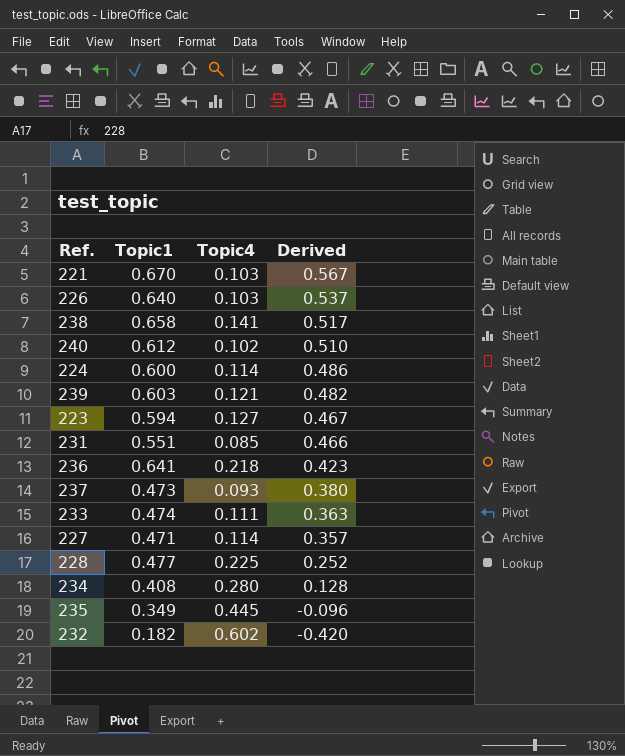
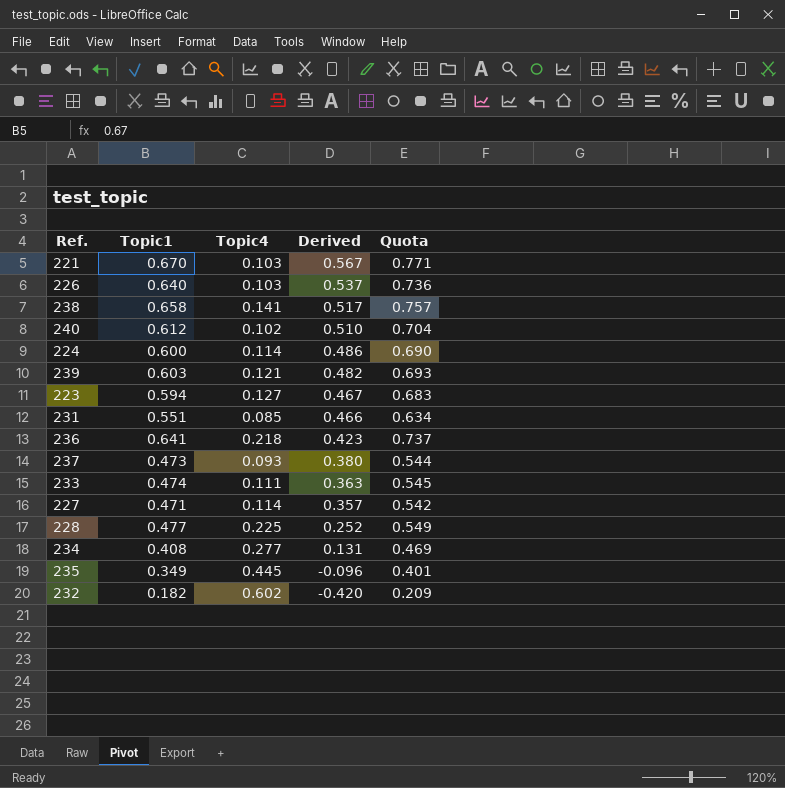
column Quota | formula: none -> [Topic1] * 1.15
234 | Topic4: 0.280 -> 0.277
234 | Derived: 0.128 -> 0.131

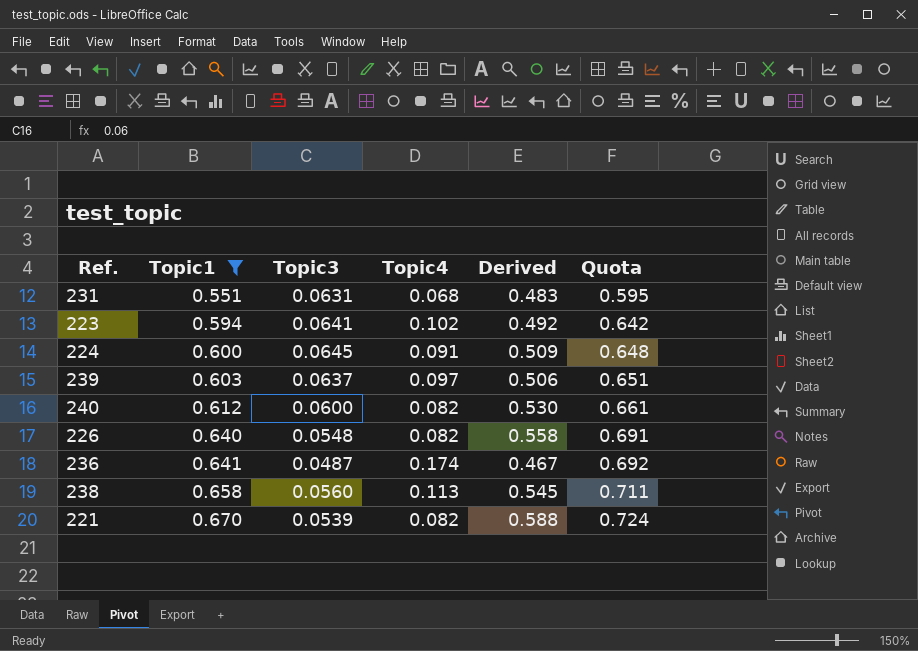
filter: none -> Topic1 >= 0.551
row order: Derived descending -> Topic1 ascending
column Topic3 | position: none -> 3
column Quota | formula: [Topic1] * 1.15 -> [Topic1] * 1.08
231 | Topic4: 0.085 -> 0.068
231 | Derived: 0.466 -> 0.483
223 | Topic4: 0.127 -> 0.102
223 | Derived: 0.467 -> 0.492
224 | Topic4: 0.114 -> 0.091
224 | Derived: 0.486 -> 0.509
239 | Topic4: 0.121 -> 0.097
239 | Derived: 0.482 -> 0.506
240 | Topic4: 0.102 -> 0.082
240 | Derived: 0.510 -> 0.530
226 | Topic4: 0.103 -> 0.082
226 | Derived: 0.537 -> 0.558
236 | Topic4: 0.218 -> 0.174
236 | Derived: 0.423 -> 0.467
238 | Topic4: 0.141 -> 0.113
238 | Derived: 0.517 -> 0.545
221 | Topic4: 0.103 -> 0.082
221 | Derived: 0.567 -> 0.588

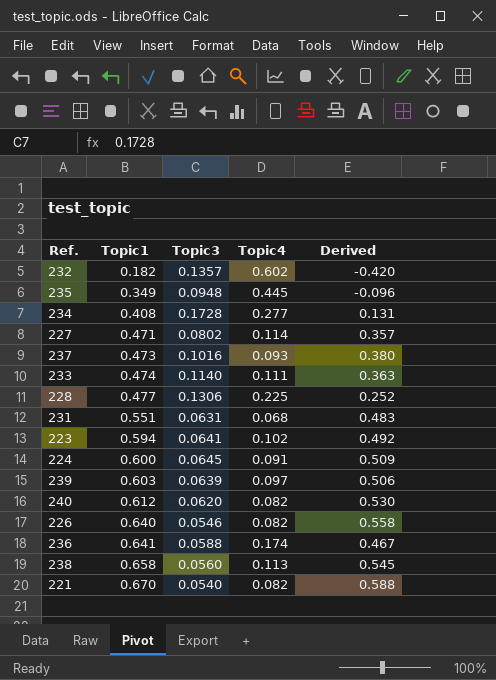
filter: Topic1 >= 0.551 -> none
column Quota | formula: [Topic1] * 1.08 -> none
239 | Topic3: 0.0637 -> 0.0639
240 | Topic3: 0.0600 -> 0.0620
226 | Topic3: 0.0548 -> 0.0546
236 | Topic3: 0.0487 -> 0.0588
221 | Topic3: 0.0539 -> 0.0540

